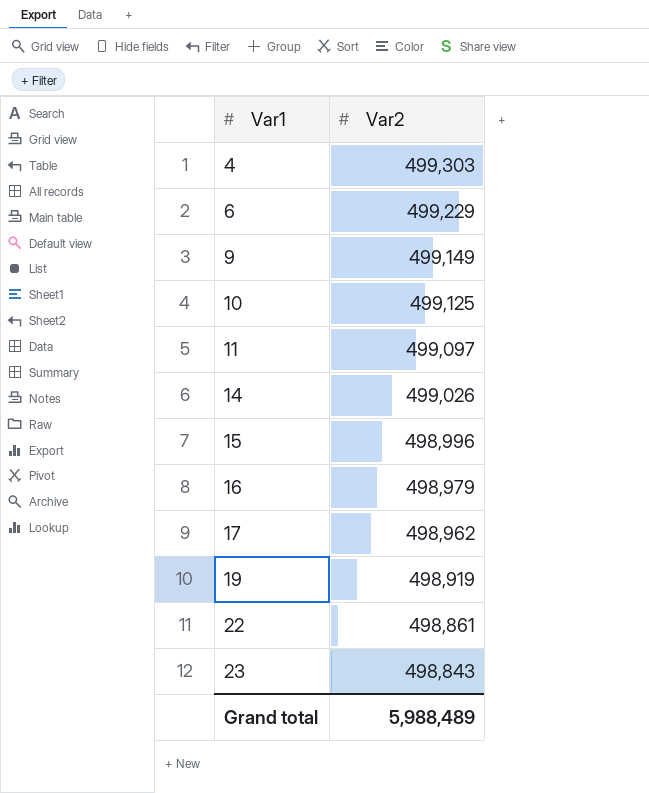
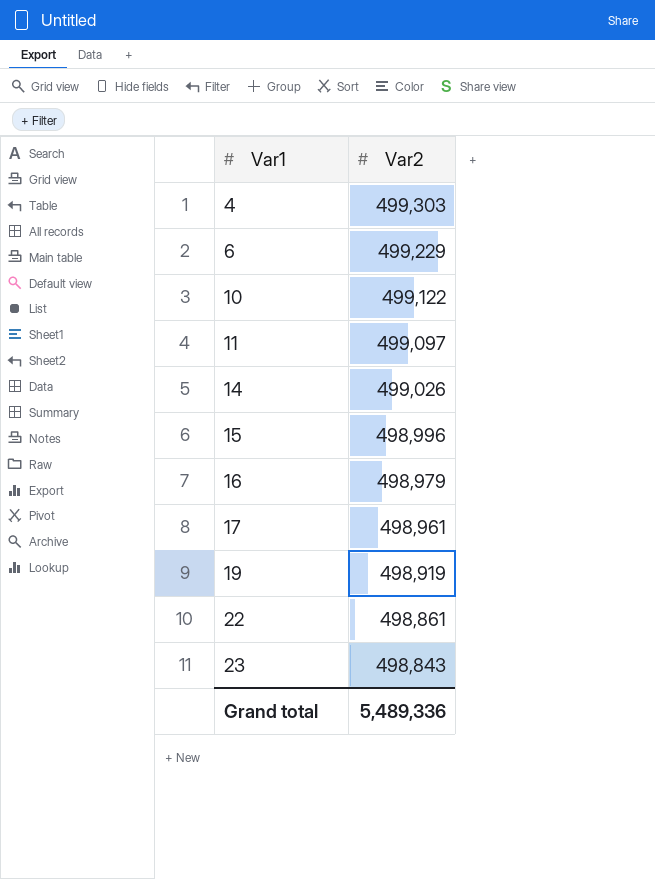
row 9: 499,149 -> none
10 | Var2: 499,125 -> 499,122
17 | Var2: 498,962 -> 498,961
Grand total | Var2: 5,988,489 -> 5,489,336

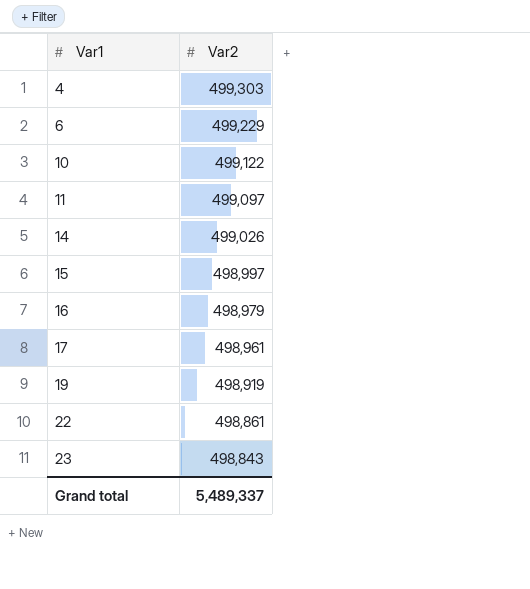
15 | Var2: 498,996 -> 498,997
Grand total | Var2: 5,489,336 -> 5,489,337

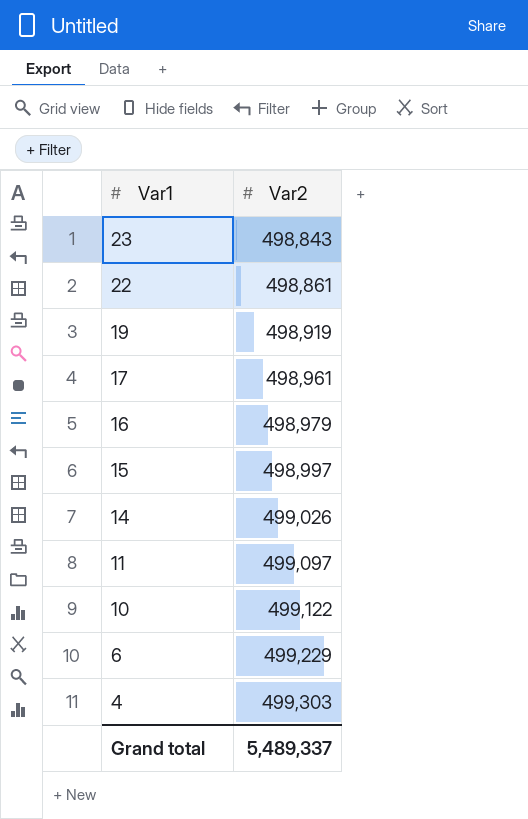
row order: Var1 ascending -> Var1 descending

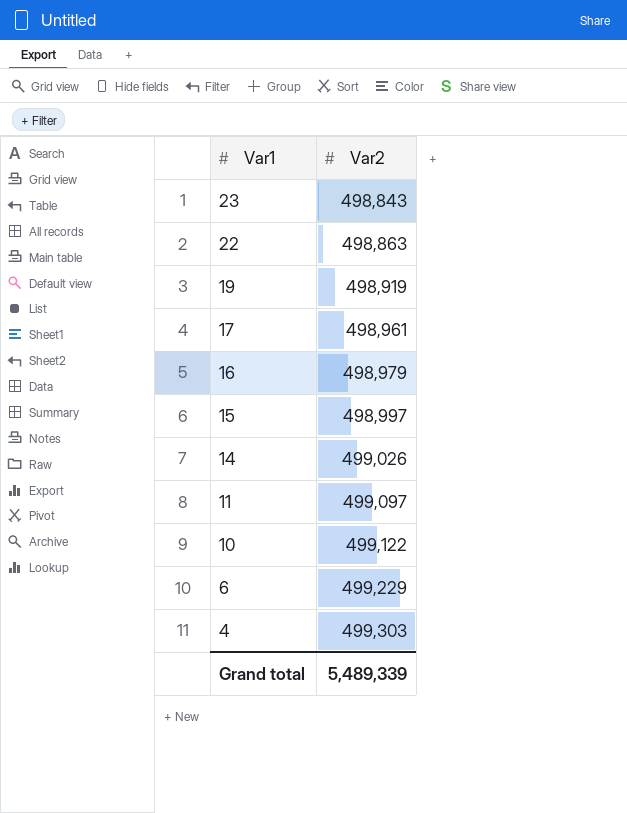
22 | Var2: 498,861 -> 498,863
Grand total | Var2: 5,489,337 -> 5,489,339

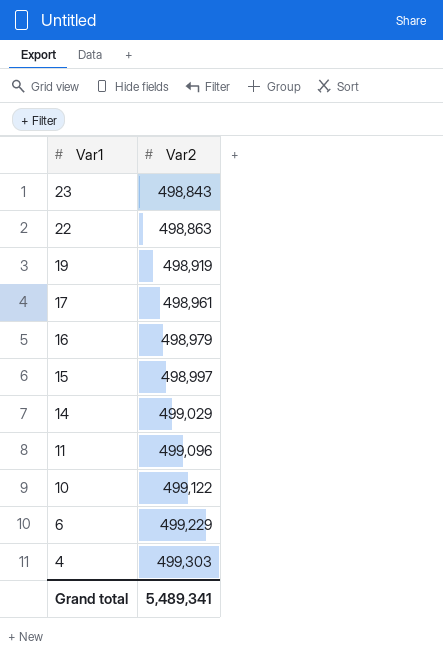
14 | Var2: 499,026 -> 499,029
11 | Var2: 499,097 -> 499,096
Grand total | Var2: 5,489,339 -> 5,489,341

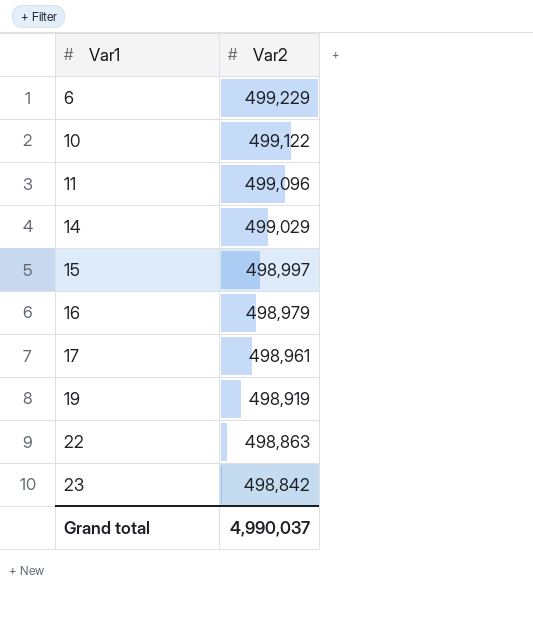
row order: Var1 descending -> Var1 ascending
row 4: 499,303 -> none
23 | Var2: 498,843 -> 498,842
Grand total | Var2: 5,489,341 -> 4,990,037

